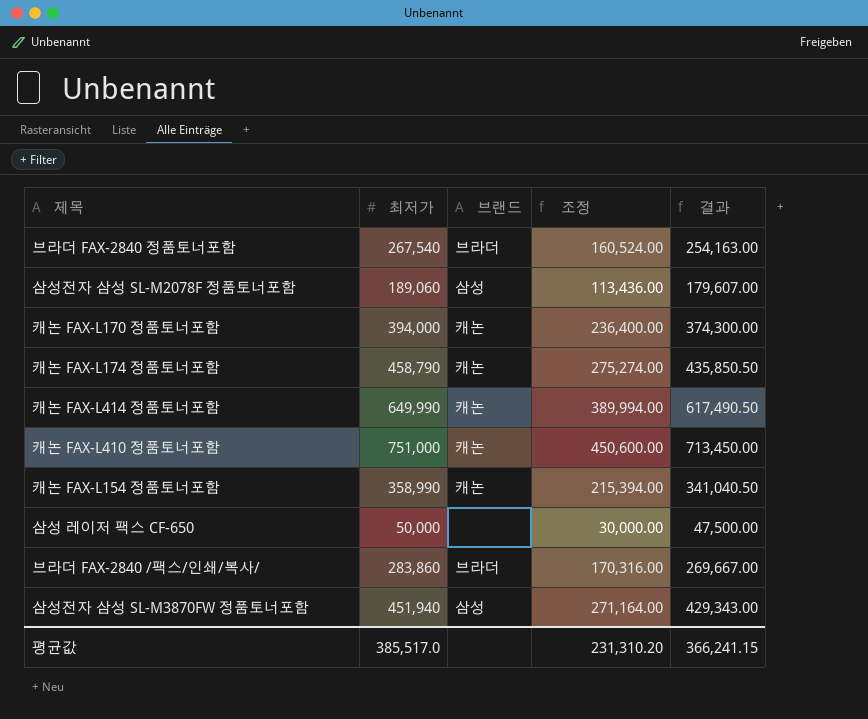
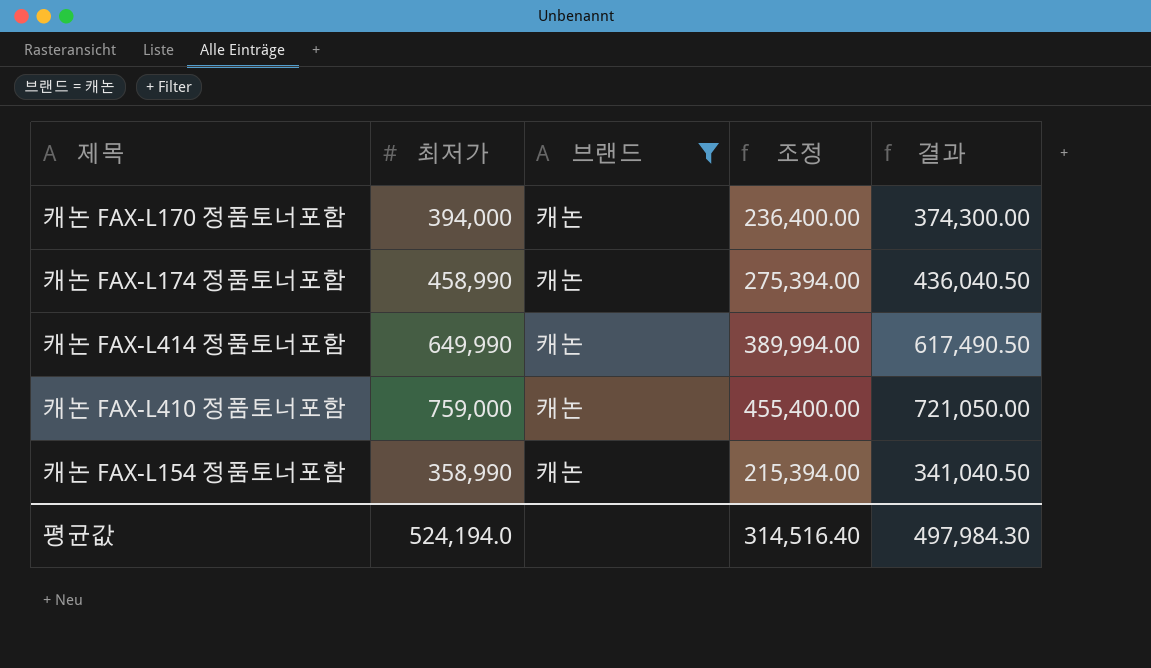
filter: none -> 브랜드 = 캐논
캐논 FAX-L174 정품토너포함 | 최저가: 458,790 -> 458,990
캐논 FAX-L174 정품토너포함 | 조정: 275,274.00 -> 275,394.00
캐논 FAX-L174 정품토너포함 | 결과: 435,850.50 -> 436,040.50
캐논 FAX-L410 정품토너포함 | 최저가: 751,000 -> 759,000
캐논 FAX-L410 정품토너포함 | 조정: 450,600.00 -> 455,400.00
캐논 FAX-L410 정품토너포함 | 결과: 713,450.00 -> 721,050.00
평균값 | 최저가: 385,517.0 -> 524,194.0
평균값 | 조정: 231,310.20 -> 314,516.40
평균값 | 결과: 366,241.15 -> 497,984.30

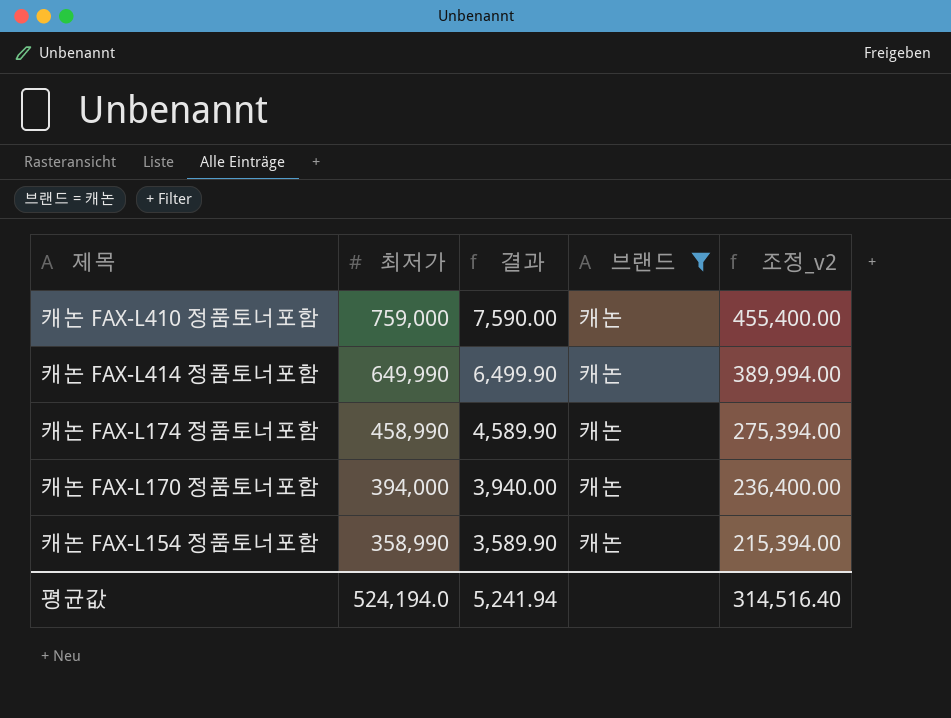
row order: none -> 최저가 descending
column 결과 | formula: [최저가] * 0.95 -> [최저가] * 0.01
column 결과 | position: 5 -> 3
column name: 조정 -> 조정_v2
평균값 | 결과: 497,984.30 -> 5,241.94

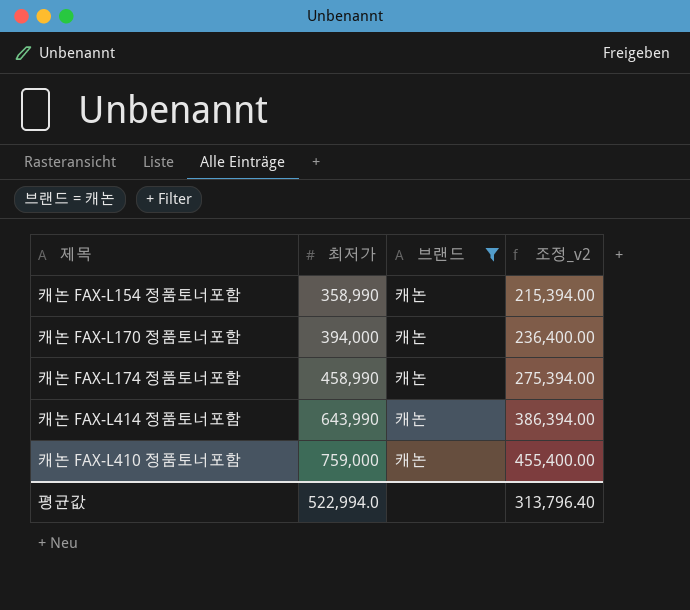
row order: 최저가 descending -> 최저가 ascending
column 결과 | formula: [최저가] * 0.01 -> none
캐논 FAX-L414 정품토너포함 | 최저가: 649,990 -> 643,990
캐논 FAX-L414 정품토너포함 | 조정_v2: 389,994.00 -> 386,394.00
평균값 | 최저가: 524,194.0 -> 522,994.0
평균값 | 조정_v2: 314,516.40 -> 313,796.40

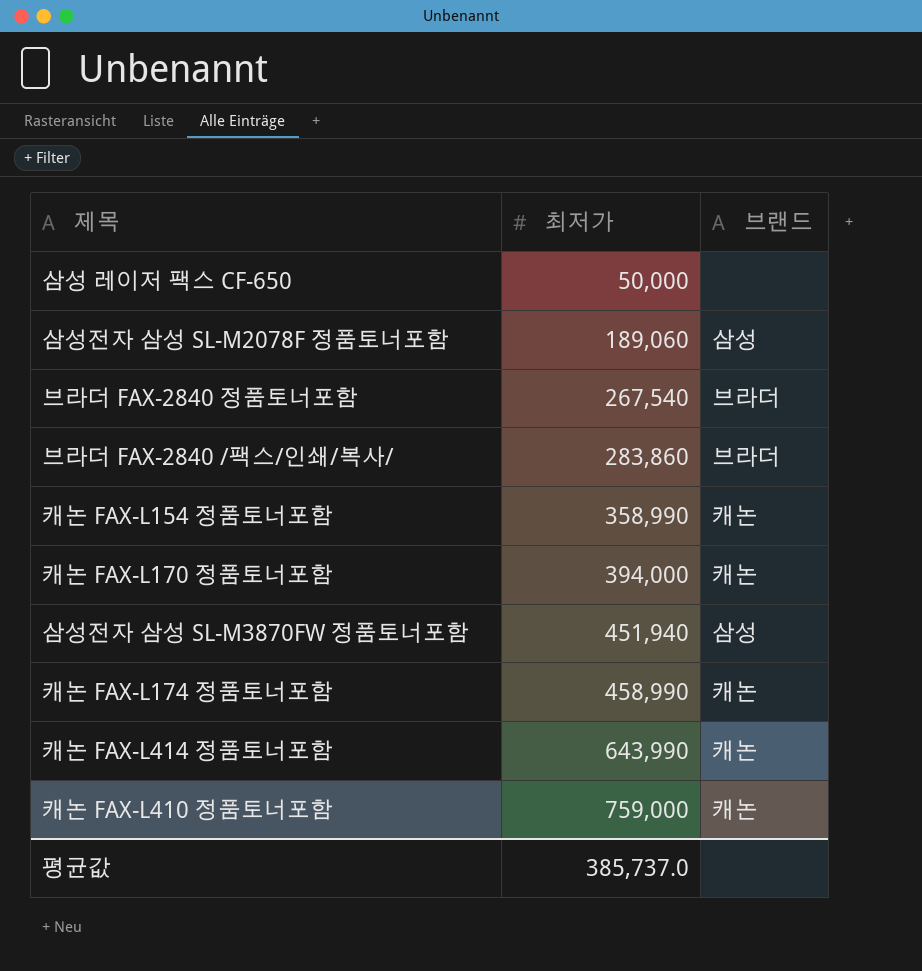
filter: 브랜드 = 캐논 -> none
column 조정_v2 | formula: [최저가] * 0.6 -> none
평균값 | 최저가: 522,994.0 -> 385,737.0

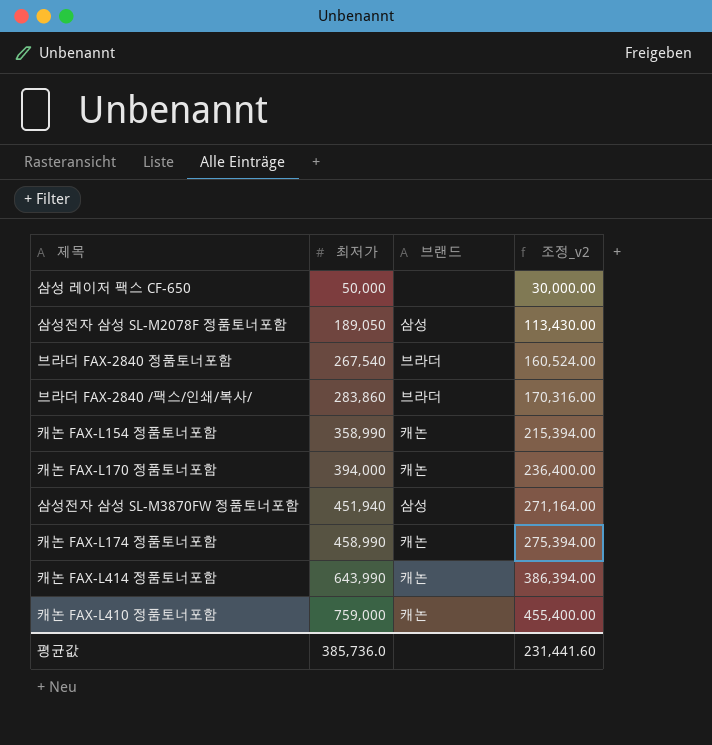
column 조정_v2 | formula: none -> [최저가] * 0.6
삼성전자 삼성 SL-M2078F 정품토너포함 | 최저가: 189,060 -> 189,050
평균값 | 최저가: 385,737.0 -> 385,736.0

